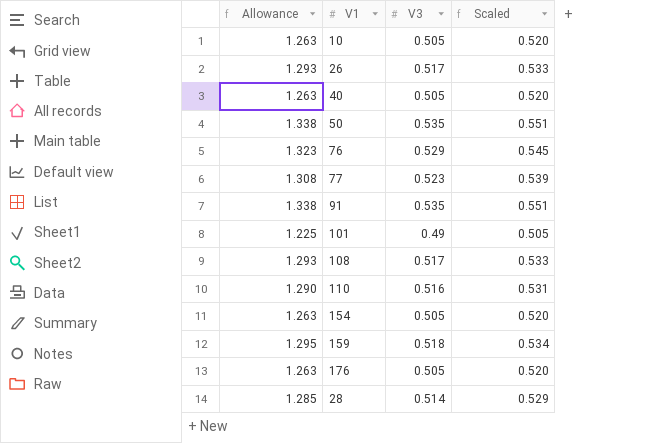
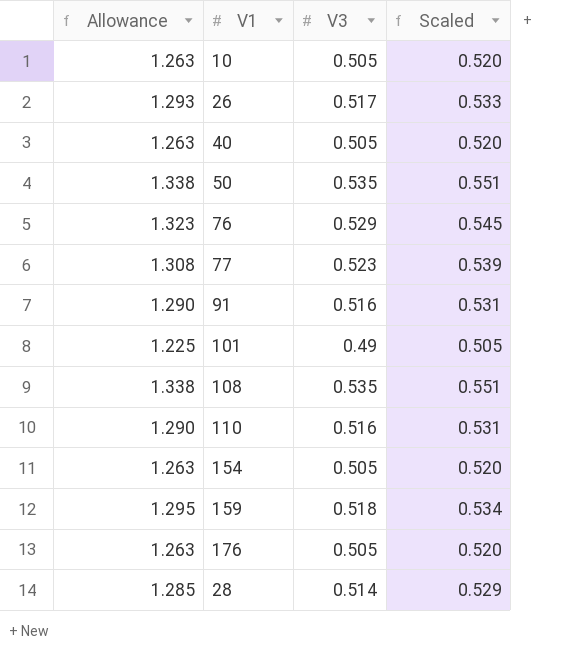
91 | Allowance: 1.338 -> 1.290
91 | V3: 0.535 -> 0.516
91 | Scaled: 0.551 -> 0.531
108 | Allowance: 1.293 -> 1.338
108 | V3: 0.517 -> 0.535
108 | Scaled: 0.533 -> 0.551

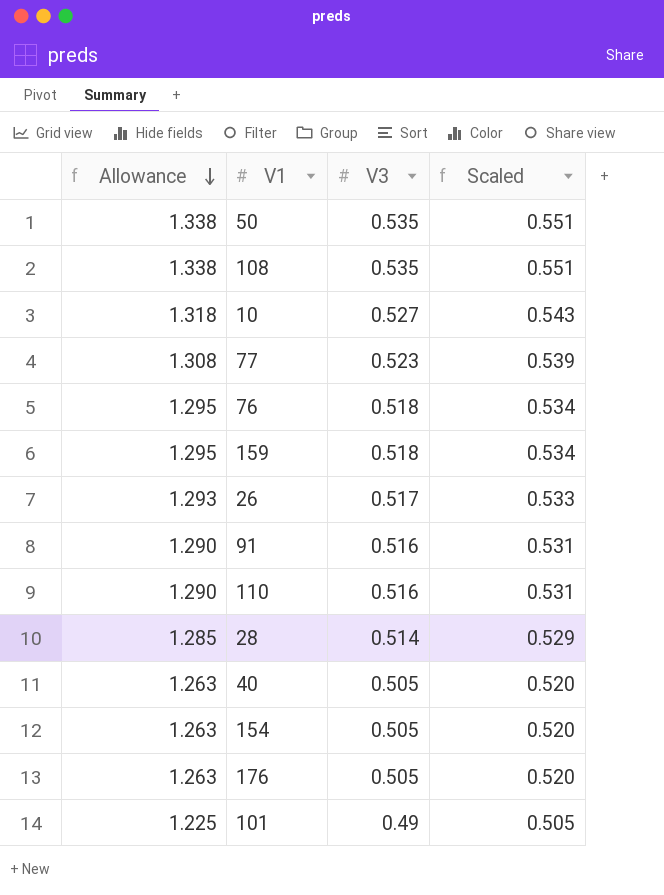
row order: none -> Allowance descending
10 | Allowance: 1.263 -> 1.318
10 | V3: 0.505 -> 0.527
10 | Scaled: 0.520 -> 0.543
76 | Allowance: 1.323 -> 1.295
76 | V3: 0.529 -> 0.518
76 | Scaled: 0.545 -> 0.534

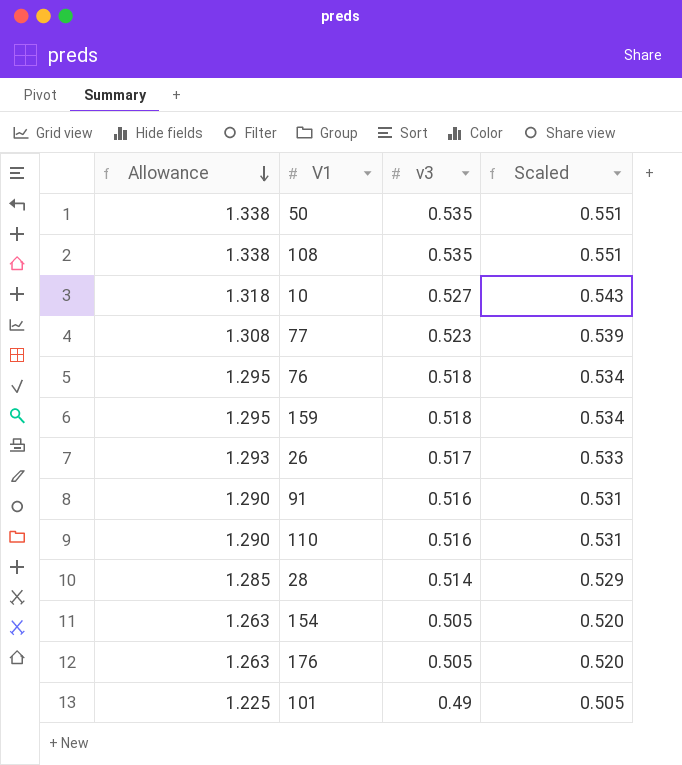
column name: V3 -> v3
row 40: 1.263 | 0.505 | 0.520 -> none

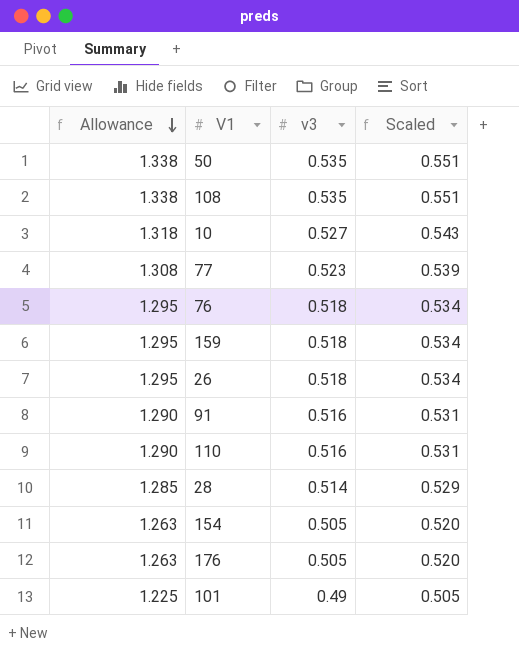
26 | Allowance: 1.293 -> 1.295
26 | v3: 0.517 -> 0.518
26 | Scaled: 0.533 -> 0.534

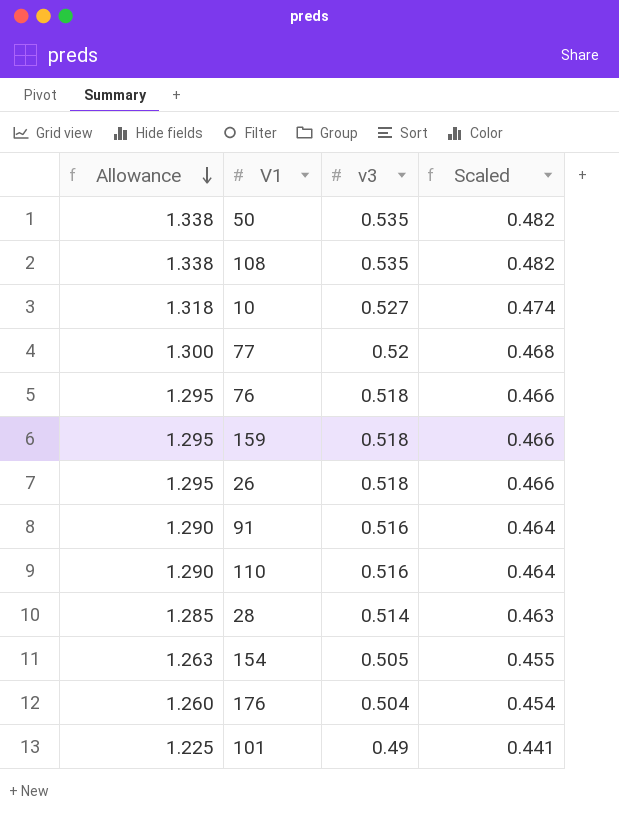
column Scaled | formula: [v3] * 1.03 -> [v3] * 0.9
77 | Allowance: 1.308 -> 1.300
77 | v3: 0.523 -> 0.52
176 | Allowance: 1.263 -> 1.260
176 | v3: 0.505 -> 0.504

